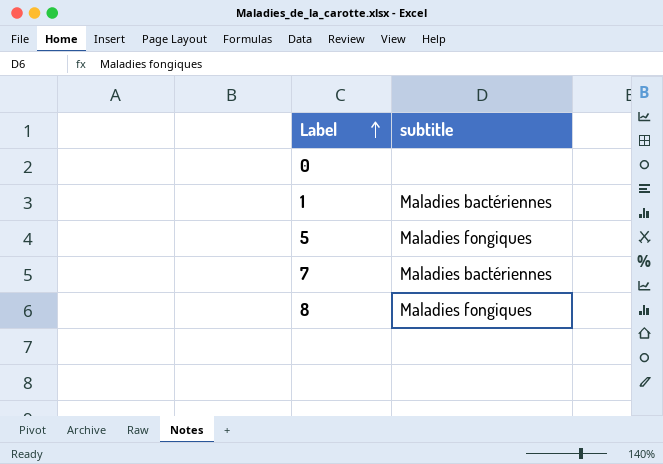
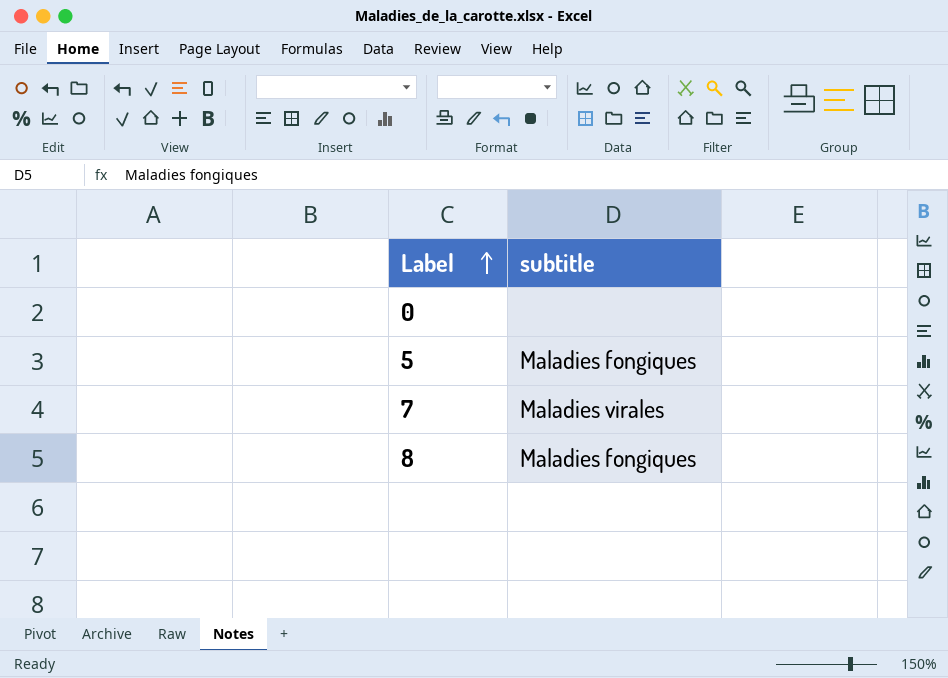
row 1: Maladies bactériennes -> none
7 | subtitle: Maladies bactériennes -> Maladies virales

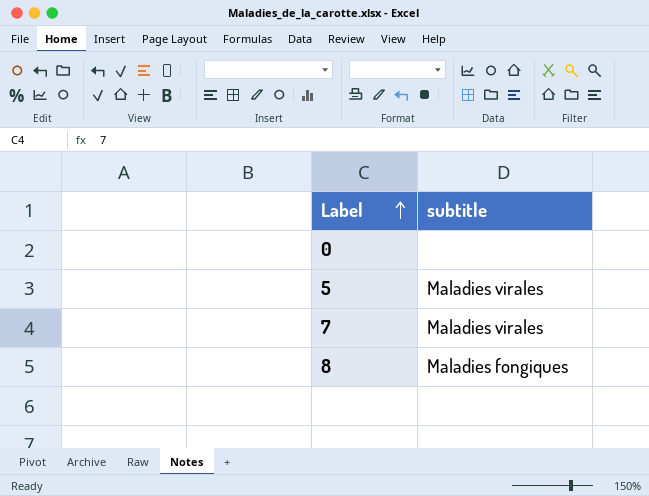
5 | subtitle: Maladies fongiques -> Maladies virales

